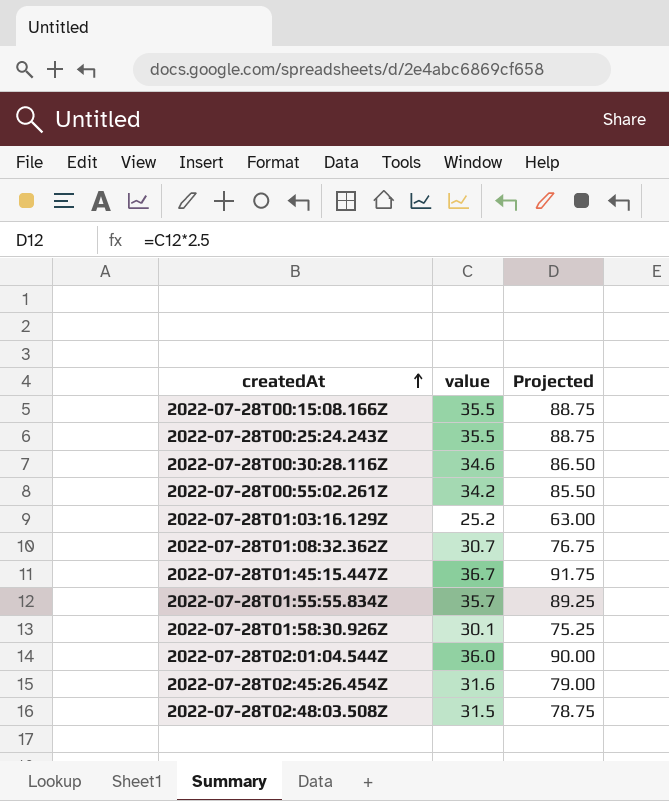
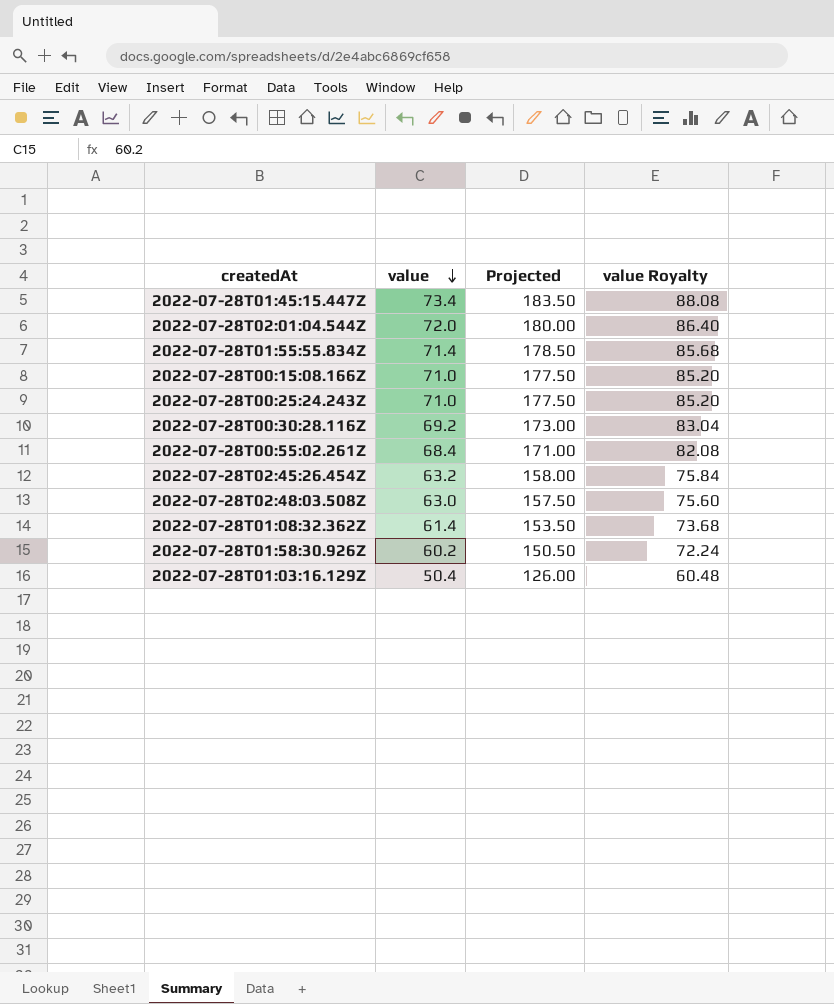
row order: createdAt ascending -> value descending
column value Royalty | formula: none -> [value] * 1.2
2022-07-28T01:45:15.447Z | value: 36.7 -> 73.4
2022-07-28T01:45:15.447Z | Projected: 91.75 -> 183.50
2022-07-28T02:01:04.544Z | value: 36.0 -> 72.0
2022-07-28T02:01:04.544Z | Projected: 90.00 -> 180.00
2022-07-28T01:55:55.834Z | value: 35.7 -> 71.4
2022-07-28T01:55:55.834Z | Projected: 89.25 -> 178.50
2022-07-28T00:15:08.166Z | value: 35.5 -> 71.0
2022-07-28T00:15:08.166Z | Projected: 88.75 -> 177.50
2022-07-28T00:25:24.243Z | value: 35.5 -> 71.0
2022-07-28T00:25:24.243Z | Projected: 88.75 -> 177.50
2022-07-28T00:30:28.116Z | value: 34.6 -> 69.2
2022-07-28T00:30:28.116Z | Projected: 86.50 -> 173.00
2022-07-28T00:55:02.261Z | value: 34.2 -> 68.4
2022-07-28T00:55:02.261Z | Projected: 85.50 -> 171.00
2022-07-28T02:45:26.454Z | value: 31.6 -> 63.2
2022-07-28T02:45:26.454Z | Projected: 79.00 -> 158.00
2022-07-28T02:48:03.508Z | value: 31.5 -> 63.0
2022-07-28T02:48:03.508Z | Projected: 78.75 -> 157.50
2022-07-28T01:08:32.362Z | value: 30.7 -> 61.4
2022-07-28T01:08:32.362Z | Projected: 76.75 -> 153.50
2022-07-28T01:58:30.926Z | value: 30.1 -> 60.2
2022-07-28T01:58:30.926Z | Projected: 75.25 -> 150.50
2022-07-28T01:03:16.129Z | value: 25.2 -> 50.4
2022-07-28T01:03:16.129Z | Projected: 63.00 -> 126.00

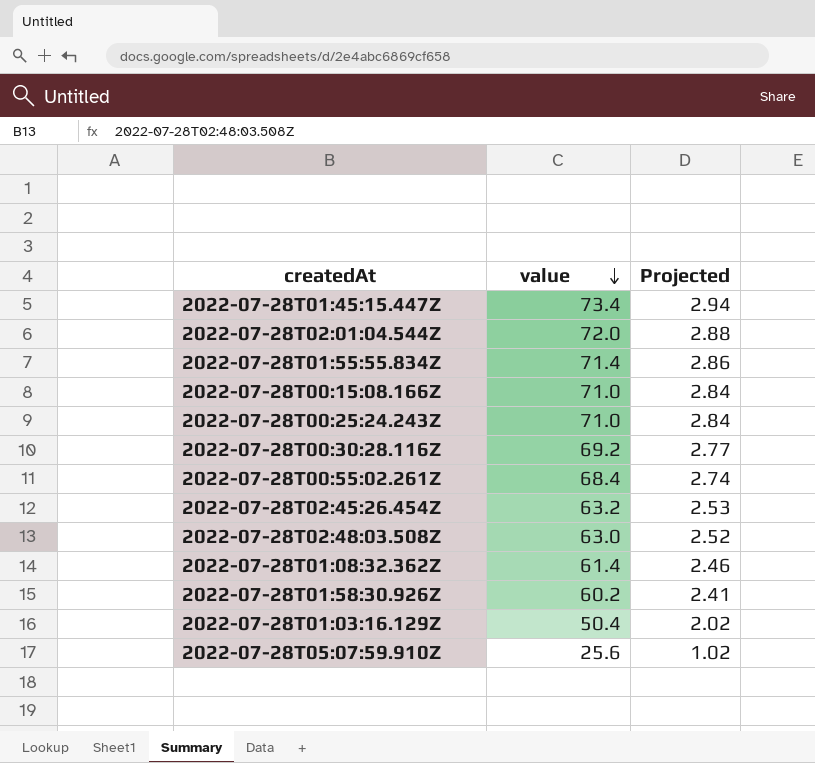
column value Royalty | formula: [value] * 1.2 -> none
column Projected | formula: [value] * 2.5 -> [value] * 0.04
row 2022-07-28T05:07:59.910Z: none -> 25.6 | 1.02

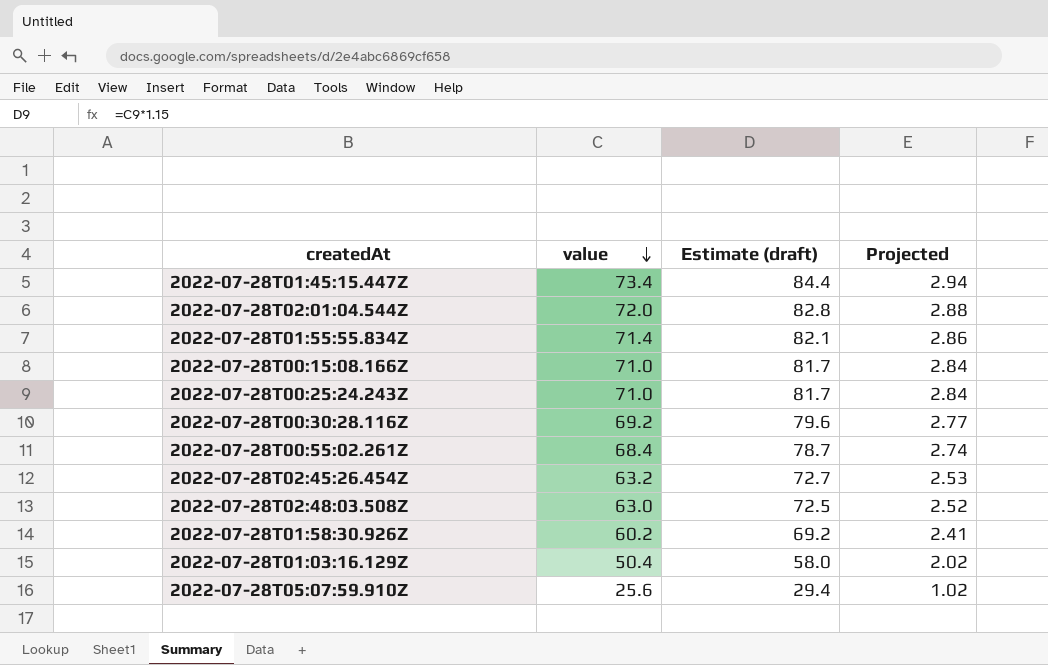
column Estimate (draft) | formula: none -> [value] * 1.15
row 2022-07-28T01:08:32.362Z: 61.4 | 2.46 -> none

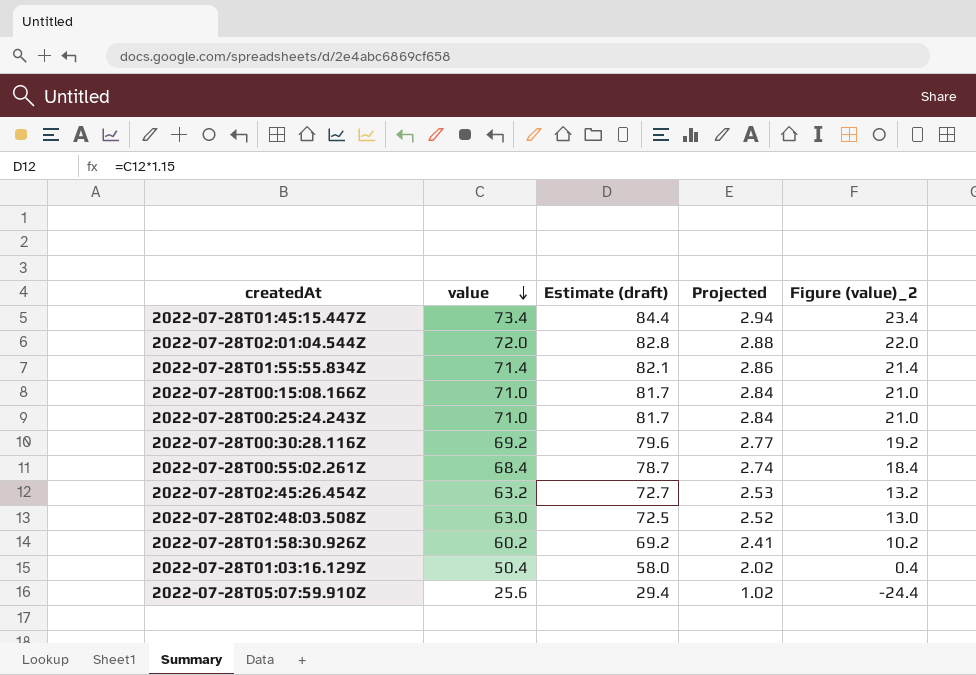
column Figure (value)_2 | formula: none -> [value] - 50

